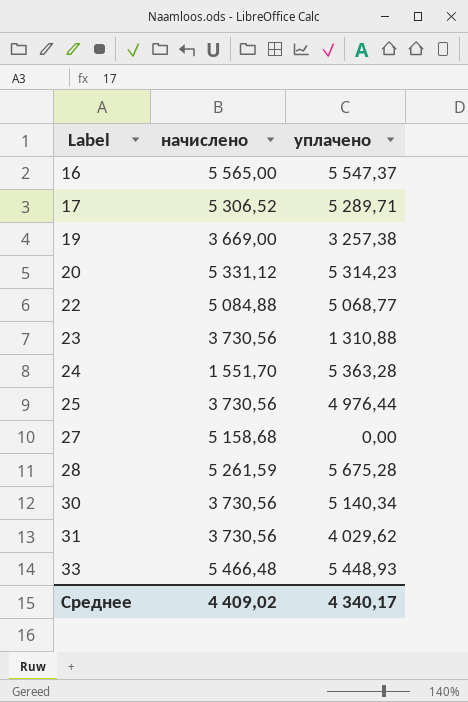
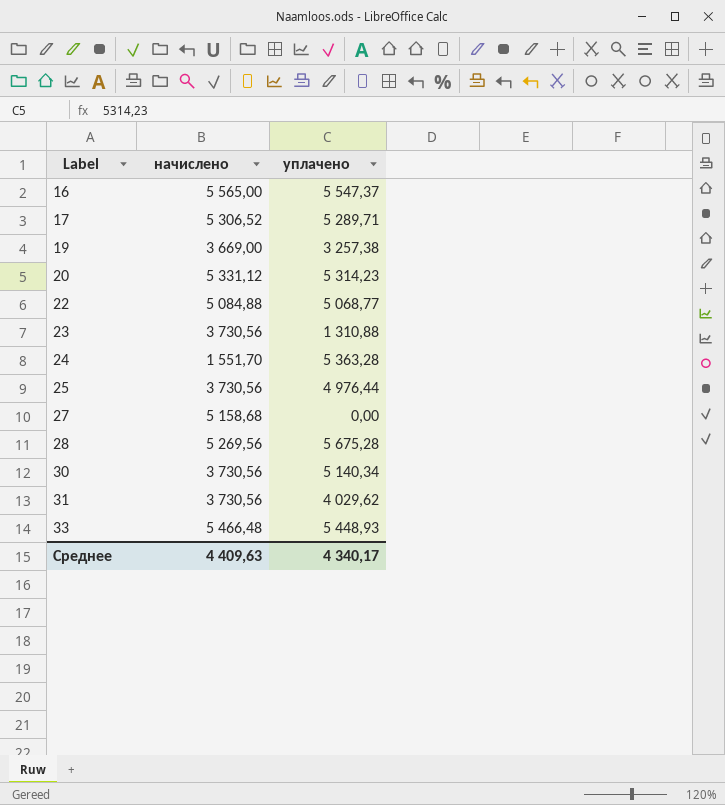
28 | начислено: 5 261,59 -> 5 269,56
Среднее | начислено: 4 409,02 -> 4 409,63

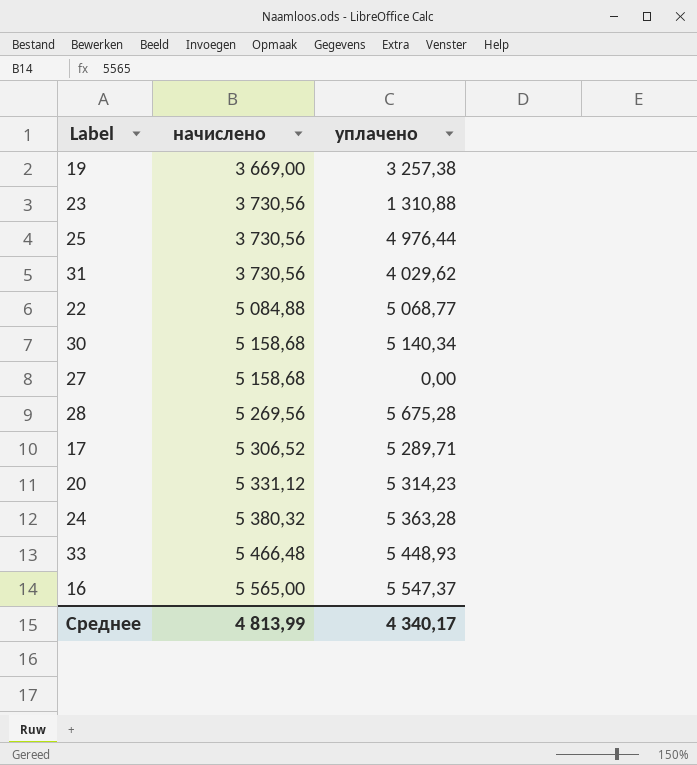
row order: Label ascending -> начислено ascending
30 | начислено: 3 730,56 -> 5 158,68
24 | начислено: 1 551,70 -> 5 380,32
Среднее | начислено: 4 409,63 -> 4 813,99

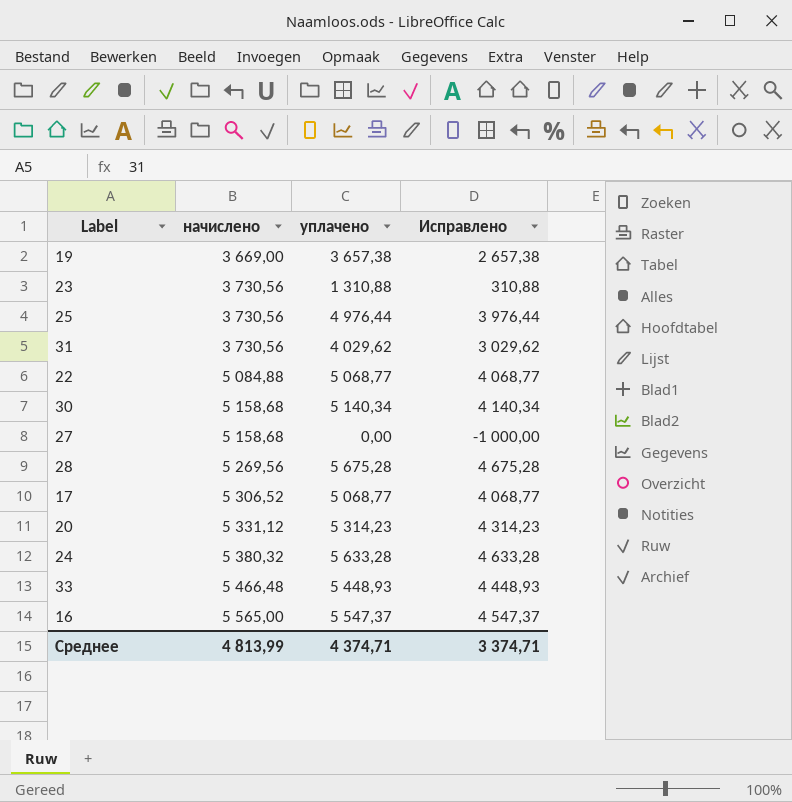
column Исправлено | formula: none -> [уплачено] - 1000
19 | уплачено: 3 257,38 -> 3 657,38
17 | уплачено: 5 289,71 -> 5 068,77
24 | уплачено: 5 363,28 -> 5 633,28
Среднее | уплачено: 4 340,17 -> 4 374,71

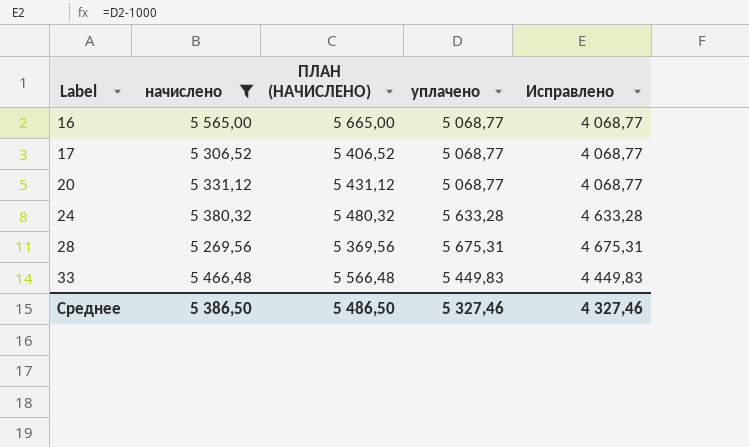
filter: none -> начислено >= 5 269,56
row order: начислено ascending -> Label ascending
column ПЛАН (НАЧИСЛЕНО) | formula: none -> [начислено] + 100
16 | уплачено: 5 547,37 -> 5 068,77
16 | Исправлено: 4 547,37 -> 4 068,77
20 | уплачено: 5 314,23 -> 5 068,77
20 | Исправлено: 4 314,23 -> 4 068,77
28 | уплачено: 5 675,28 -> 5 675,31
28 | Исправлено: 4 675,28 -> 4 675,31
33 | уплачено: 5 448,93 -> 5 449,83
33 | Исправлено: 4 448,93 -> 4 449,83
Среднее | начислено: 4 813,99 -> 5 386,50
Среднее | уплачено: 4 374,71 -> 5 327,46
Среднее | Исправлено: 3 374,71 -> 4 327,46

